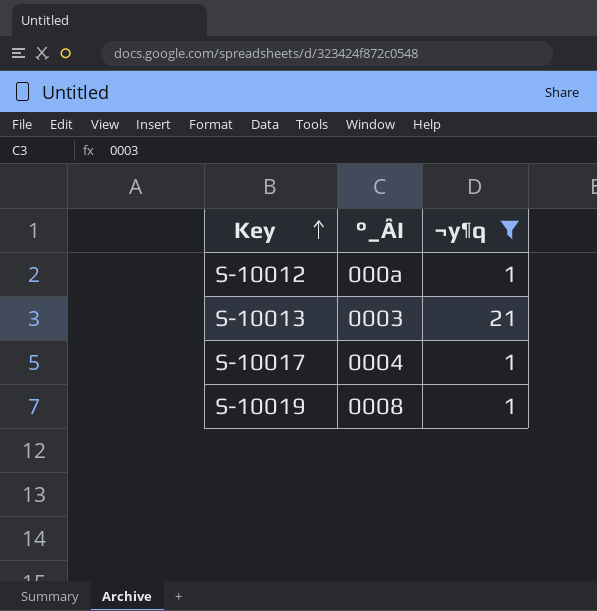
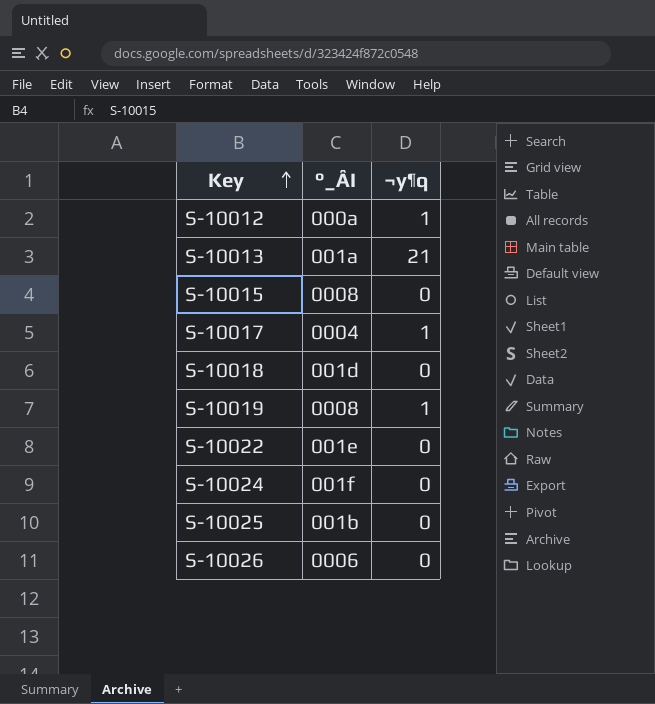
filter: ¬y¶q != 0 -> none
S-10013 | °_ÂI: 0003 -> 001a

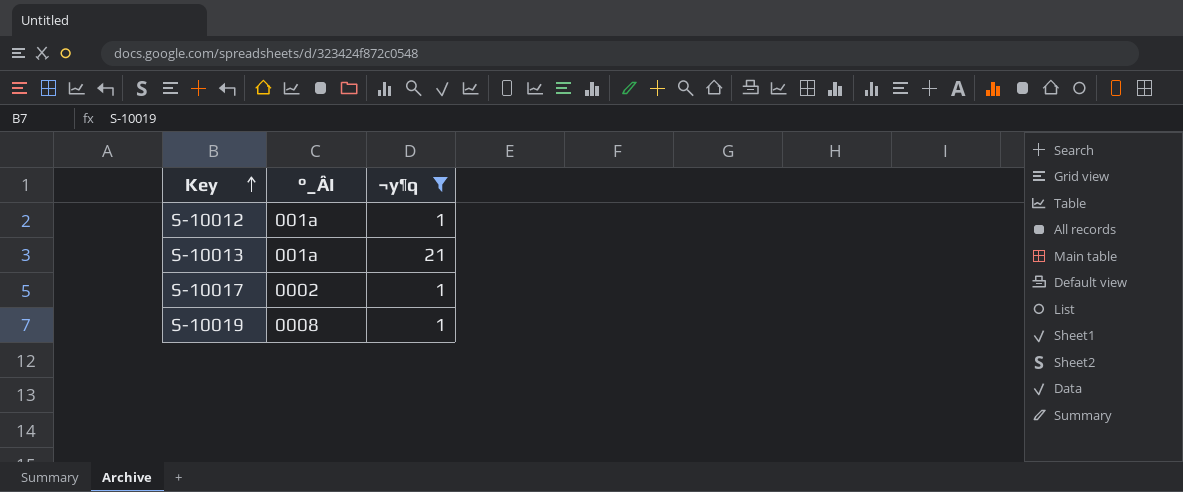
filter: none -> ¬y¶q != 0
S-10012 | °_ÂI: 000a -> 001a
S-10017 | °_ÂI: 0004 -> 0002

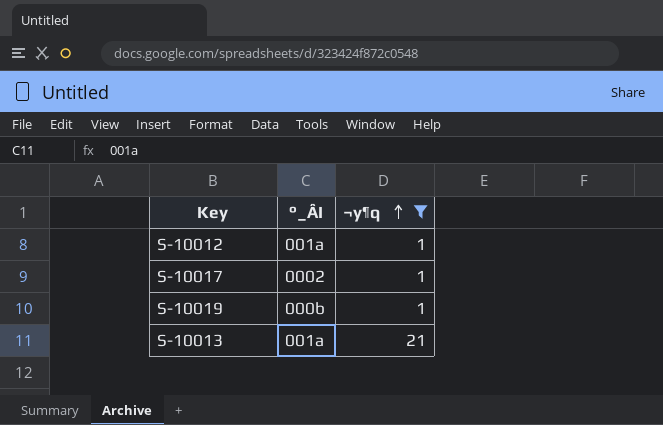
row order: Key ascending -> ¬y¶q ascending
S-10019 | °_ÂI: 0008 -> 000b

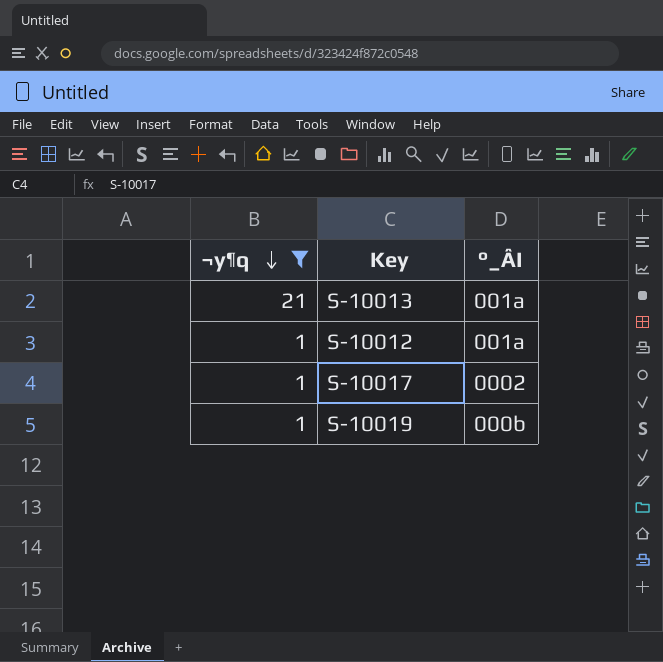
row order: ¬y¶q ascending -> ¬y¶q descending
column ¬y¶q | position: 3 -> 1

